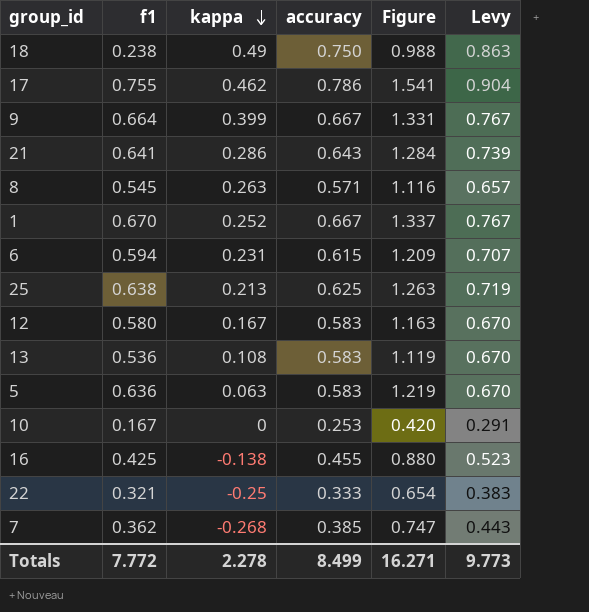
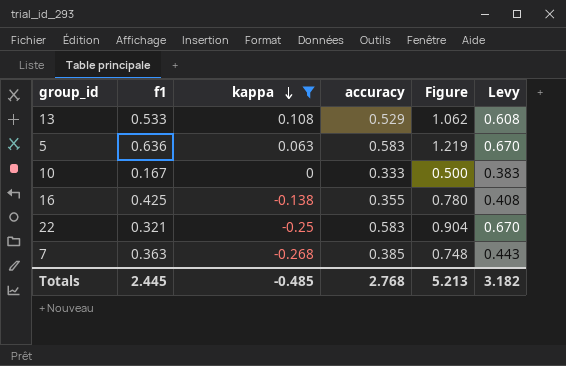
filter: none -> kappa <= 0.108
13 | f1: 0.536 -> 0.533
13 | accuracy: 0.583 -> 0.529
13 | Figure: 1.119 -> 1.062
13 | Levy: 0.670 -> 0.608
10 | accuracy: 0.253 -> 0.333
10 | Figure: 0.420 -> 0.500
10 | Levy: 0.291 -> 0.383
16 | accuracy: 0.455 -> 0.355
16 | Figure: 0.880 -> 0.780
16 | Levy: 0.523 -> 0.408
22 | accuracy: 0.333 -> 0.583
22 | Figure: 0.654 -> 0.904
22 | Levy: 0.383 -> 0.670
7 | f1: 0.362 -> 0.363
7 | Figure: 0.747 -> 0.748
Totals | f1: 7.772 -> 2.445
Totals | kappa: 2.278 -> -0.485
Totals | accuracy: 8.499 -> 2.768
Totals | Figure: 16.271 -> 5.213
Totals | Levy: 9.773 -> 3.182

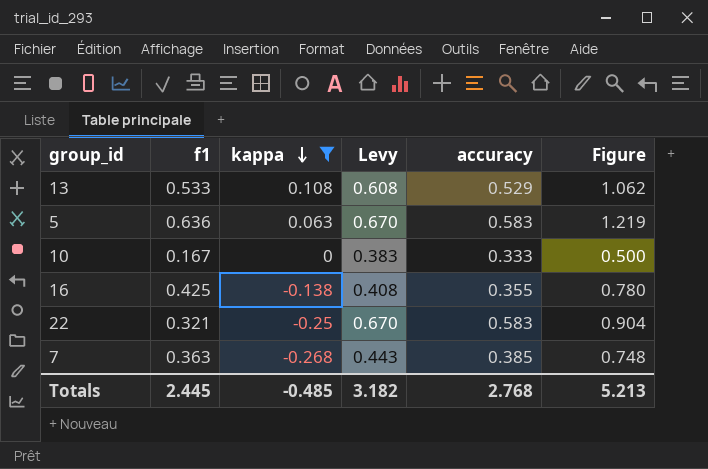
column Levy | position: 6 -> 4

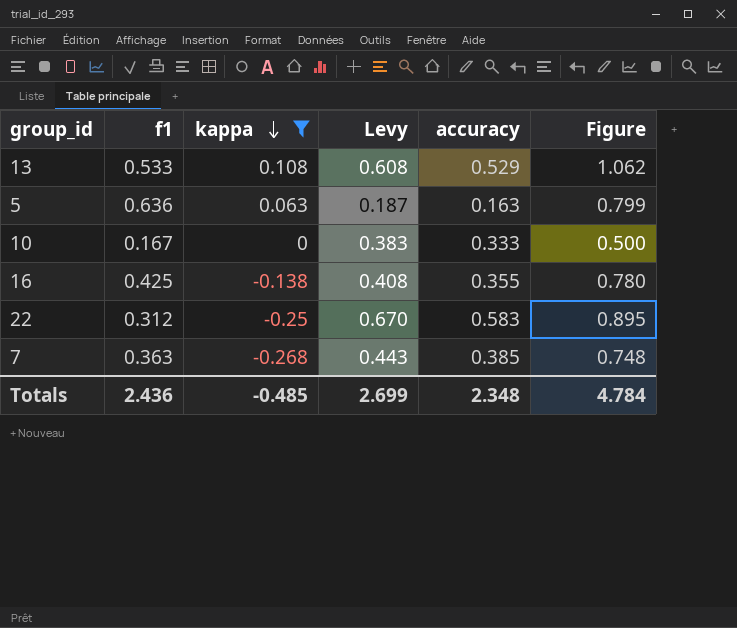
5 | Levy: 0.670 -> 0.187
5 | accuracy: 0.583 -> 0.163
5 | Figure: 1.219 -> 0.799
22 | f1: 0.321 -> 0.312
22 | Figure: 0.904 -> 0.895
Totals | f1: 2.445 -> 2.436
Totals | Levy: 3.182 -> 2.699
Totals | accuracy: 2.768 -> 2.348
Totals | Figure: 5.213 -> 4.784

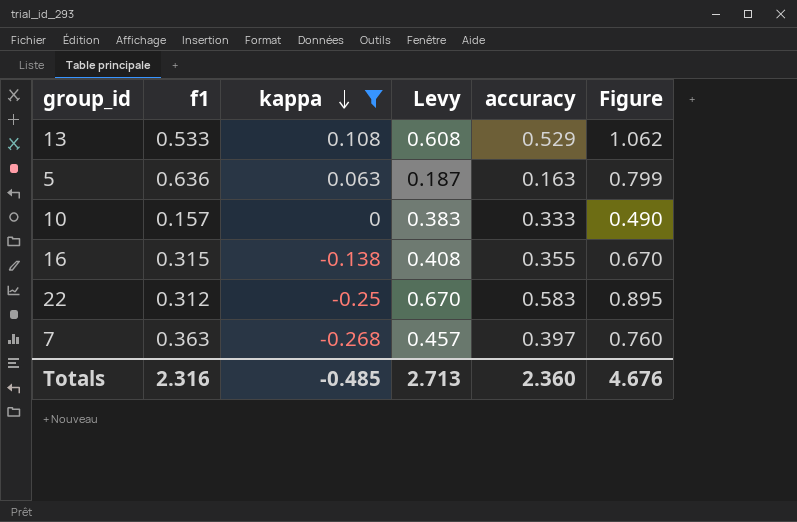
10 | f1: 0.167 -> 0.157
10 | Figure: 0.500 -> 0.490
16 | f1: 0.425 -> 0.315
16 | Figure: 0.780 -> 0.670
7 | Levy: 0.443 -> 0.457
7 | accuracy: 0.385 -> 0.397
7 | Figure: 0.748 -> 0.760
Totals | f1: 2.436 -> 2.316
Totals | Levy: 2.699 -> 2.713
Totals | accuracy: 2.348 -> 2.360
Totals | Figure: 4.784 -> 4.676

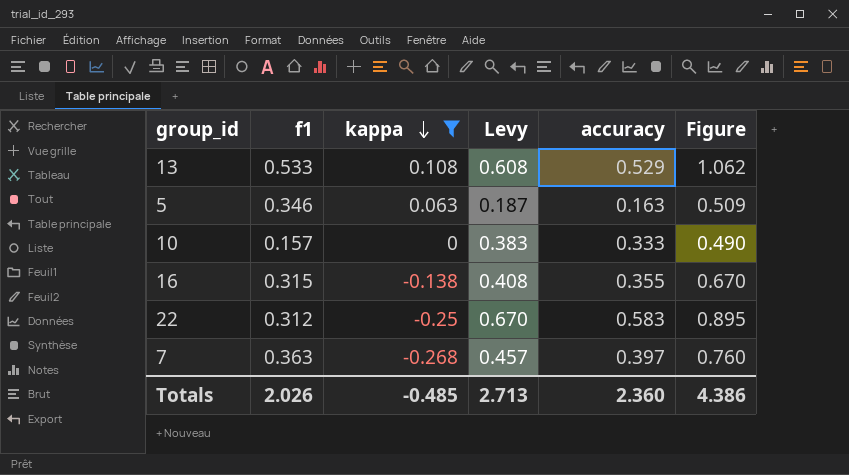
5 | f1: 0.636 -> 0.346
5 | Figure: 0.799 -> 0.509
Totals | f1: 2.316 -> 2.026
Totals | Figure: 4.676 -> 4.386

